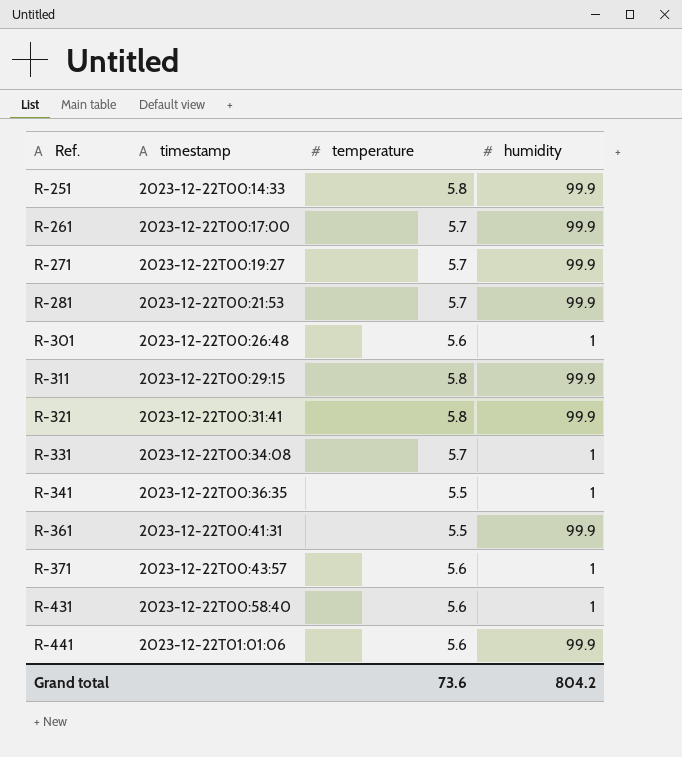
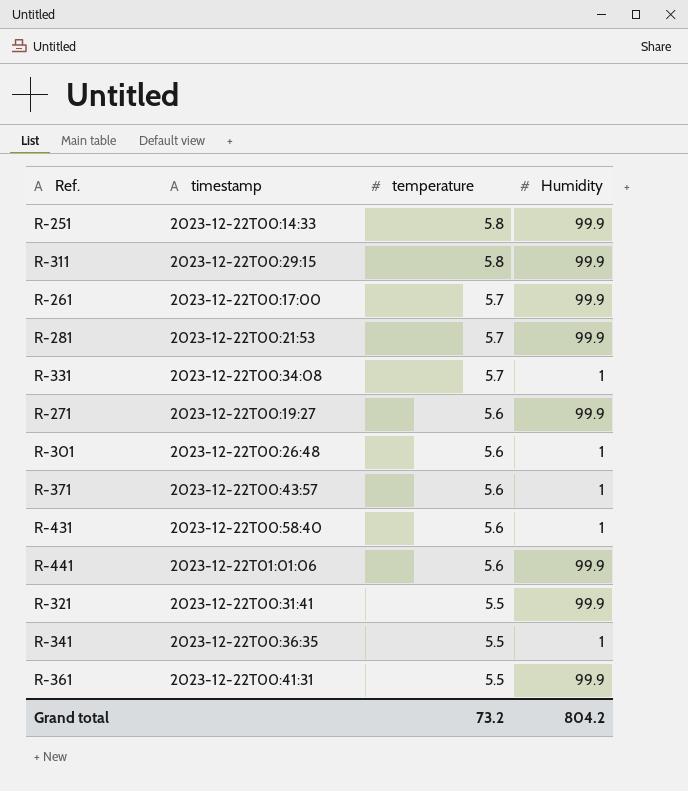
row order: Ref. ascending -> temperature descending
column name: humidity -> Humidity
R-271 | temperature: 5.7 -> 5.6
R-321 | temperature: 5.8 -> 5.5
Grand total | temperature: 73.6 -> 73.2

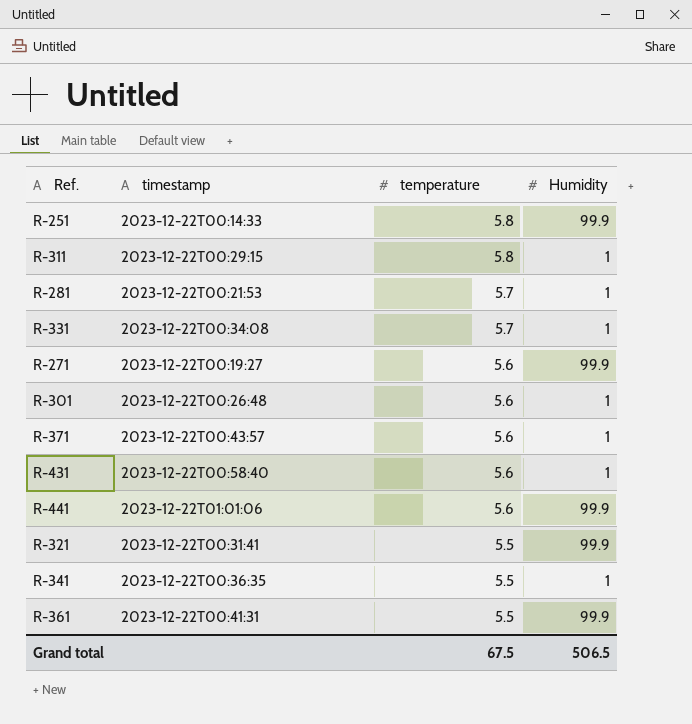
row R-261: 2023-12-22T00:17:00 | 5.7 | 99.9 -> none
R-311 | Humidity: 99.9 -> 1
R-281 | Humidity: 99.9 -> 1
Grand total | temperature: 73.2 -> 67.5
Grand total | Humidity: 804.2 -> 506.5

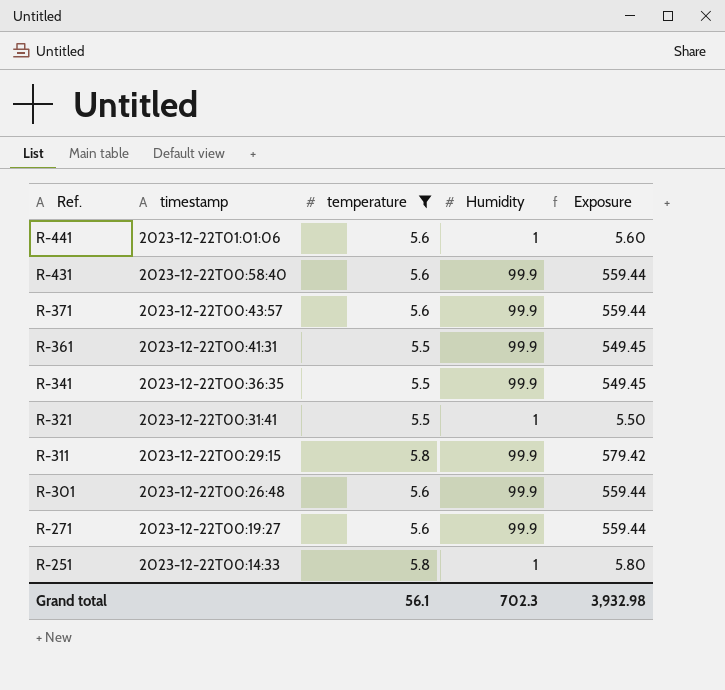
filter: none -> temperature != 5.7
row order: temperature descending -> Ref. descending
column Exposure | formula: none -> [temperature] * [Humidity]
R-441 | Humidity: 99.9 -> 1
R-431 | Humidity: 1 -> 99.9
R-371 | Humidity: 1 -> 99.9
R-341 | Humidity: 1 -> 99.9
R-321 | Humidity: 99.9 -> 1
R-311 | Humidity: 1 -> 99.9
R-301 | Humidity: 1 -> 99.9
R-251 | Humidity: 99.9 -> 1
Grand total | temperature: 67.5 -> 56.1
Grand total | Humidity: 506.5 -> 702.3

